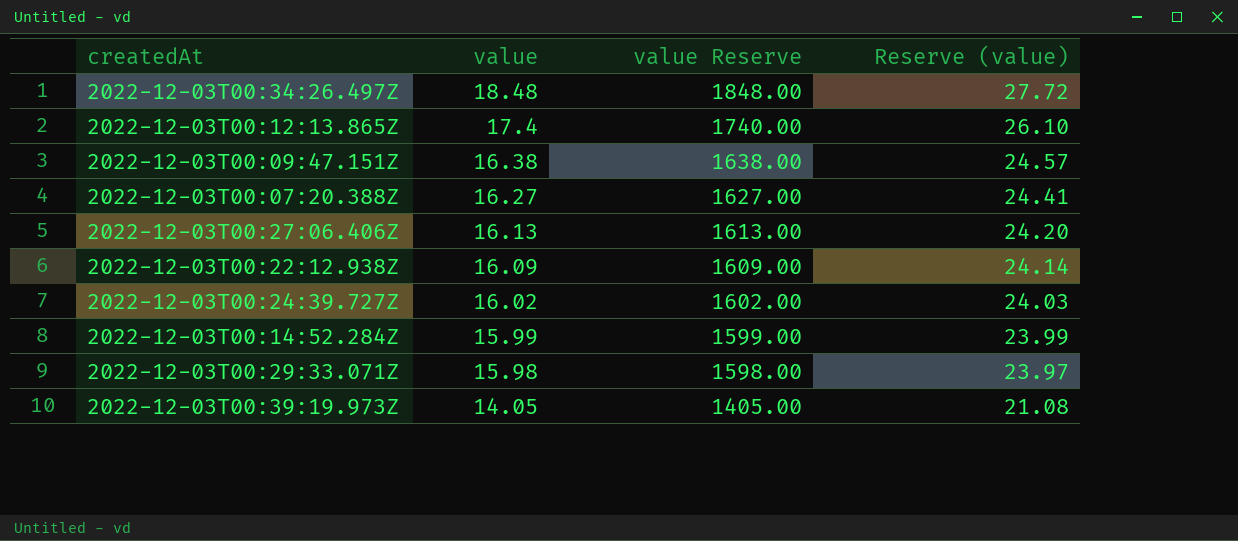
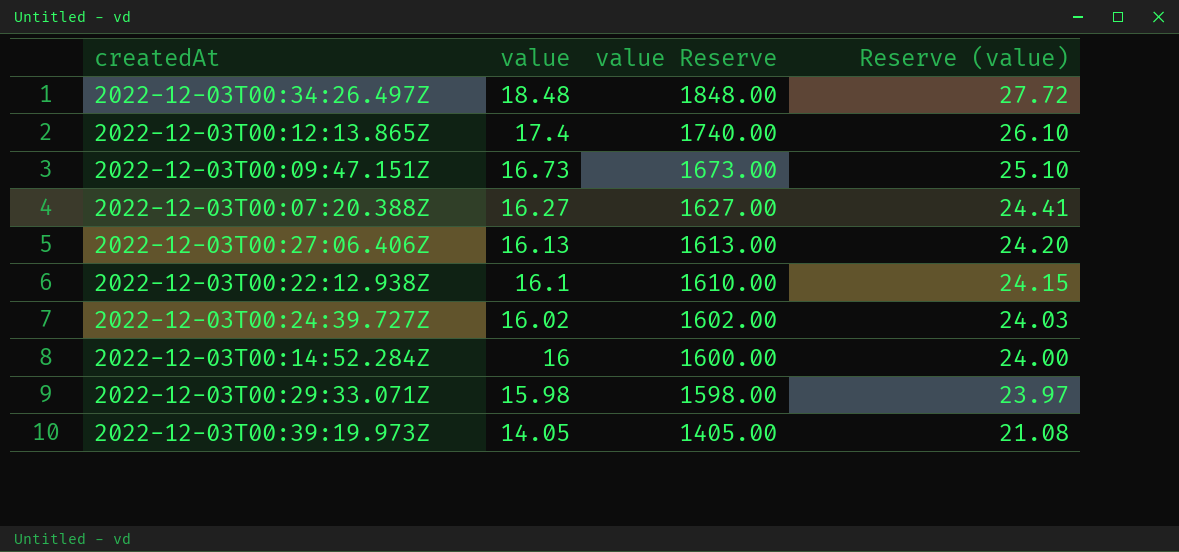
2022-12-03T00:09:47.151Z | value: 16.38 -> 16.73
2022-12-03T00:09:47.151Z | value Reserve: 1638.00 -> 1673.00
2022-12-03T00:09:47.151Z | Reserve (value): 24.57 -> 25.10
2022-12-03T00:22:12.938Z | value: 16.09 -> 16.1
2022-12-03T00:22:12.938Z | value Reserve: 1609.00 -> 1610.00
2022-12-03T00:22:12.938Z | Reserve (value): 24.14 -> 24.15
2022-12-03T00:14:52.284Z | value: 15.99 -> 16
2022-12-03T00:14:52.284Z | value Reserve: 1599.00 -> 1600.00
2022-12-03T00:14:52.284Z | Reserve (value): 23.99 -> 24.00

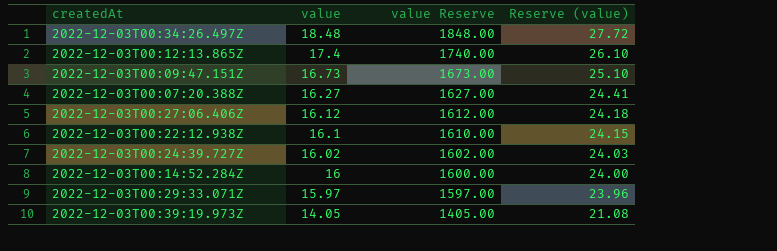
2022-12-03T00:27:06.406Z | value: 16.13 -> 16.12
2022-12-03T00:27:06.406Z | value Reserve: 1613.00 -> 1612.00
2022-12-03T00:27:06.406Z | Reserve (value): 24.20 -> 24.18
2022-12-03T00:29:33.071Z | value: 15.98 -> 15.97
2022-12-03T00:29:33.071Z | value Reserve: 1598.00 -> 1597.00
2022-12-03T00:29:33.071Z | Reserve (value): 23.97 -> 23.96

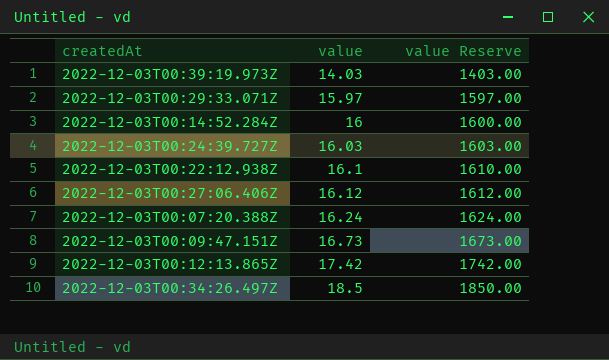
row order: value descending -> value ascending
column Reserve (value) | formula: [value] * 1.5 -> none
2022-12-03T00:39:19.973Z | value: 14.05 -> 14.03
2022-12-03T00:39:19.973Z | value Reserve: 1405.00 -> 1403.00
2022-12-03T00:24:39.727Z | value: 16.02 -> 16.03
2022-12-03T00:24:39.727Z | value Reserve: 1602.00 -> 1603.00
2022-12-03T00:07:20.388Z | value: 16.27 -> 16.24
2022-12-03T00:07:20.388Z | value Reserve: 1627.00 -> 1624.00
2022-12-03T00:12:13.865Z | value: 17.4 -> 17.42
2022-12-03T00:12:13.865Z | value Reserve: 1740.00 -> 1742.00
2022-12-03T00:34:26.497Z | value: 18.48 -> 18.5
2022-12-03T00:34:26.497Z | value Reserve: 1848.00 -> 1850.00

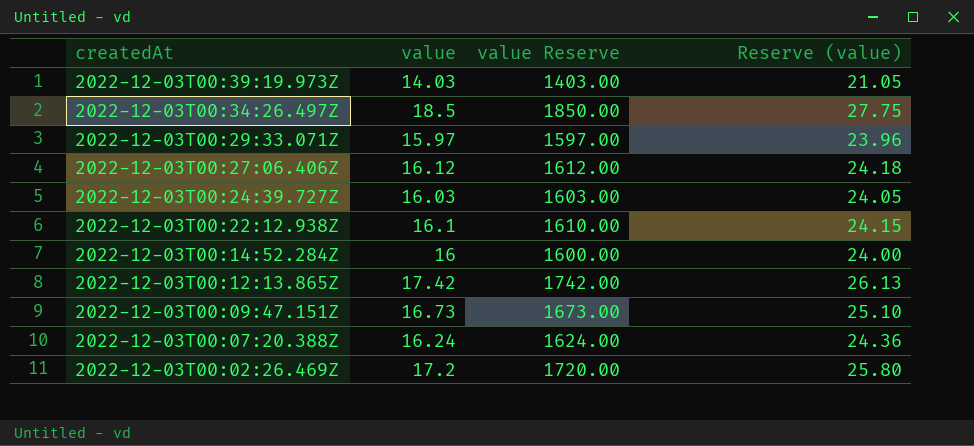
row order: value ascending -> createdAt descending
column Reserve (value) | formula: none -> [value] * 1.5
row 2022-12-03T00:02:26.469Z: none -> 17.2 | 1720.00 | 25.80

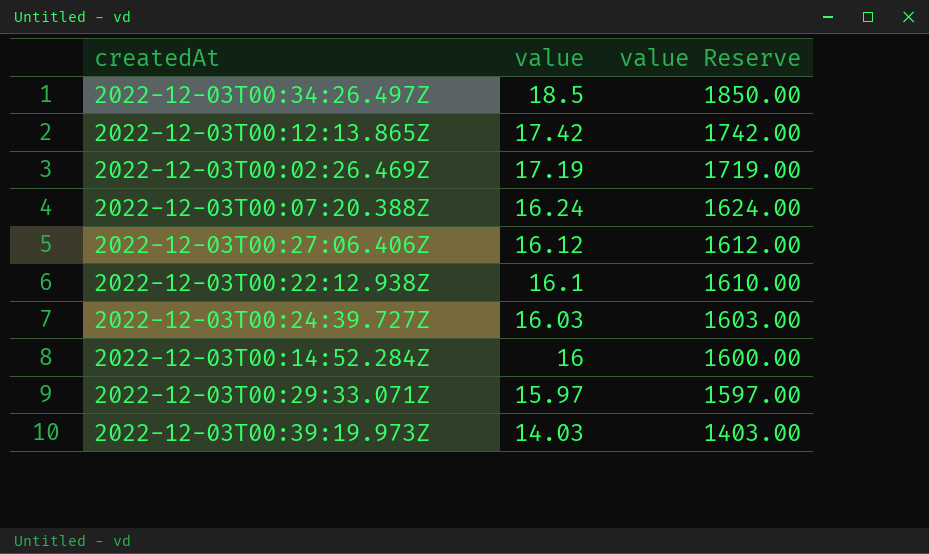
row order: createdAt descending -> value descending
column Reserve (value) | formula: [value] * 1.5 -> none
row 2022-12-03T00:09:47.151Z: 16.73 | 1673.00 | 25.10 -> none
2022-12-03T00:02:26.469Z | value: 17.2 -> 17.19
2022-12-03T00:02:26.469Z | value Reserve: 1720.00 -> 1719.00

